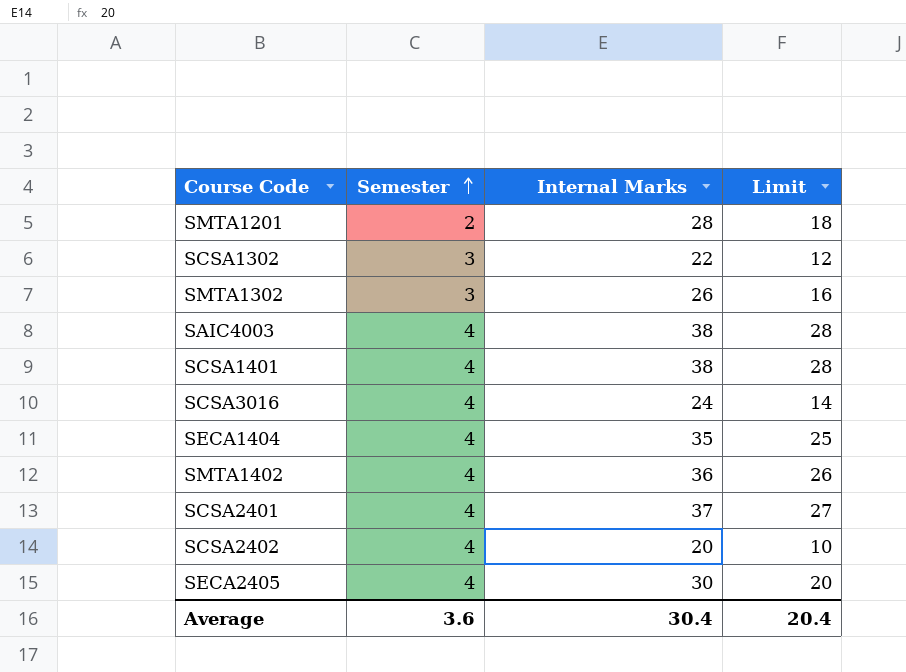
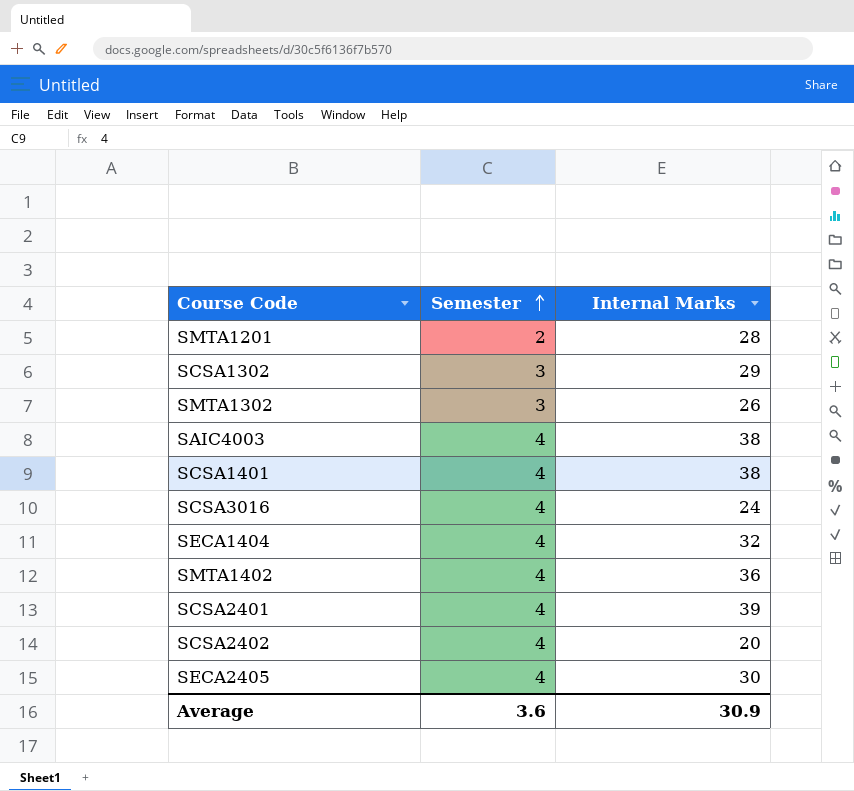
column Limit | formula: [Internal Marks] - 10 -> none
SCSA1302 | Internal Marks: 22 -> 29
SECA1404 | Internal Marks: 35 -> 32
SCSA2401 | Internal Marks: 37 -> 39
Average | Internal Marks: 30.4 -> 30.9

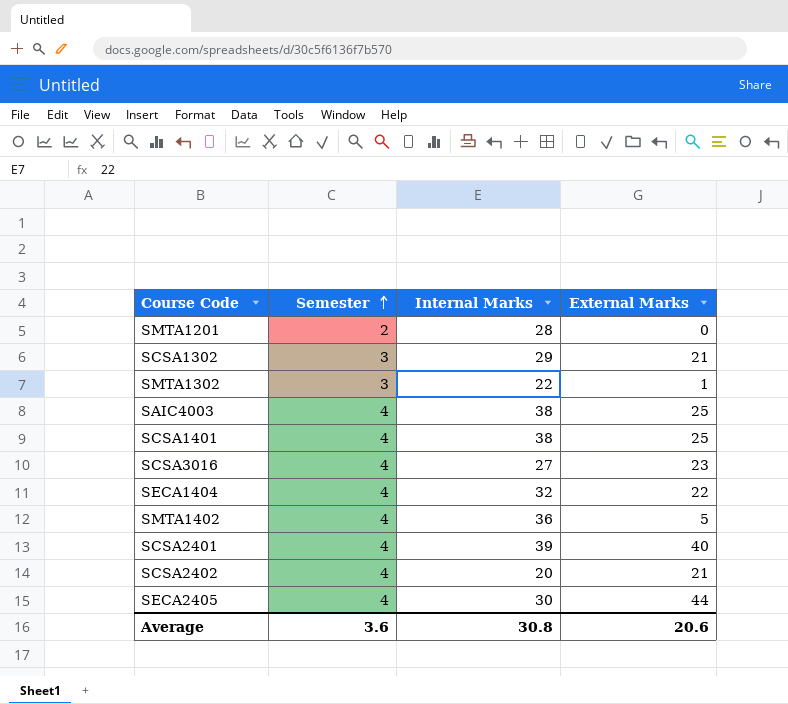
column External Marks | position: none -> 4
SMTA1302 | Internal Marks: 26 -> 22
SCSA3016 | Internal Marks: 24 -> 27
Average | Internal Marks: 30.9 -> 30.8

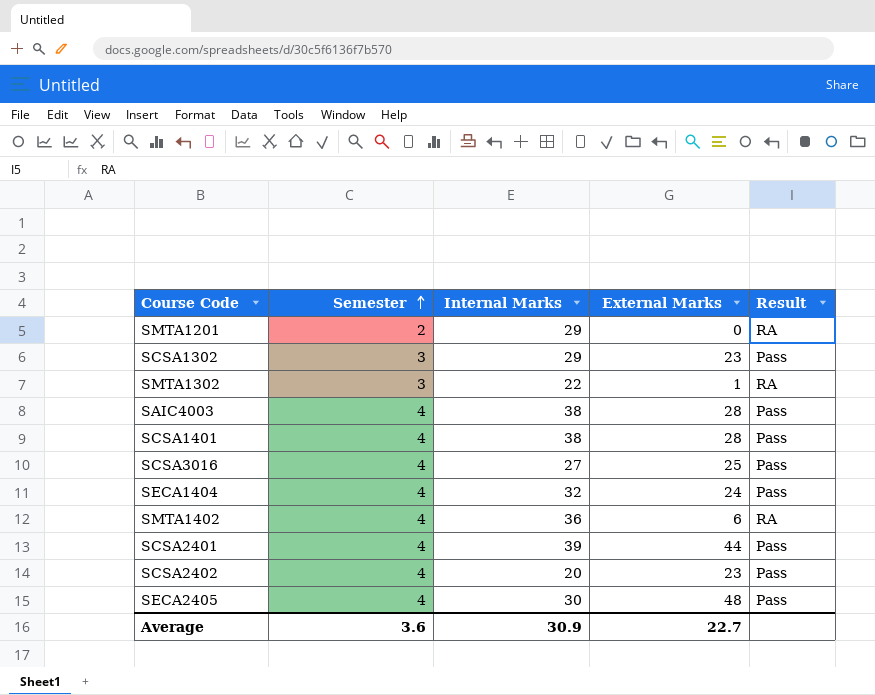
column Result | position: none -> 5
SMTA1201 | Internal Marks: 28 -> 29
SCSA1302 | External Marks: 21 -> 23
SAIC4003 | External Marks: 25 -> 28
SCSA1401 | External Marks: 25 -> 28
SCSA3016 | External Marks: 23 -> 25
SECA1404 | External Marks: 22 -> 24
SMTA1402 | External Marks: 5 -> 6
SCSA2401 | External Marks: 40 -> 44
SCSA2402 | External Marks: 21 -> 23
SECA2405 | External Marks: 44 -> 48
Average | Internal Marks: 30.8 -> 30.9
Average | External Marks: 20.6 -> 22.7

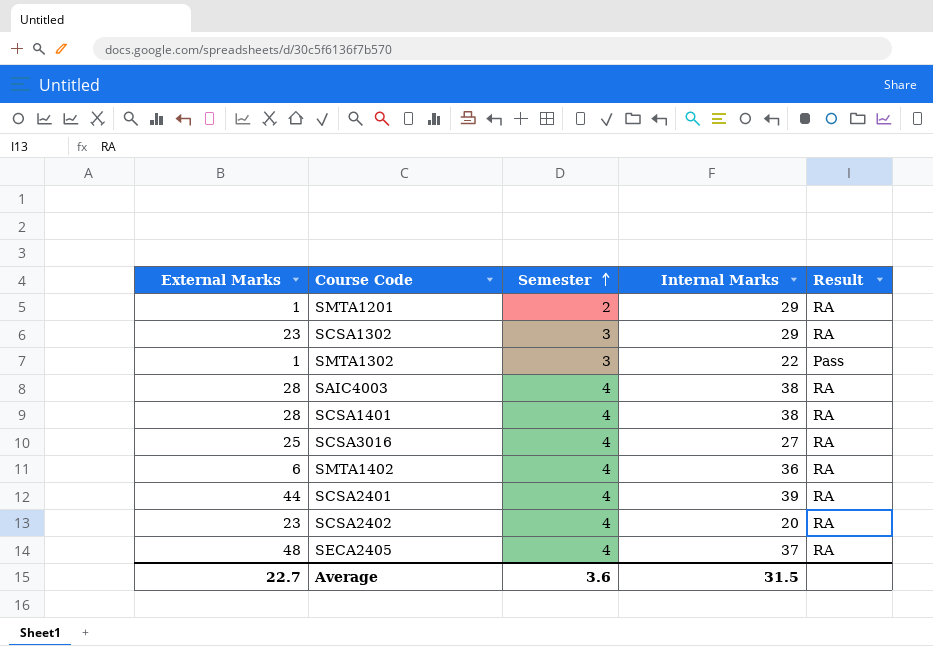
column External Marks | position: 4 -> 1
row SECA1404: 4 | 32 | 24 | Pass -> none
SMTA1201 | External Marks: 0 -> 1
SCSA1302 | Result: Pass -> RA
SMTA1302 | Result: RA -> Pass
SAIC4003 | Result: Pass -> RA
SCSA1401 | Result: Pass -> RA
SCSA3016 | Result: Pass -> RA
SCSA2401 | Result: Pass -> RA
SCSA2402 | Result: Pass -> RA
SECA2405 | Internal Marks: 30 -> 37
SECA2405 | Result: Pass -> RA
Average | Internal Marks: 30.9 -> 31.5

